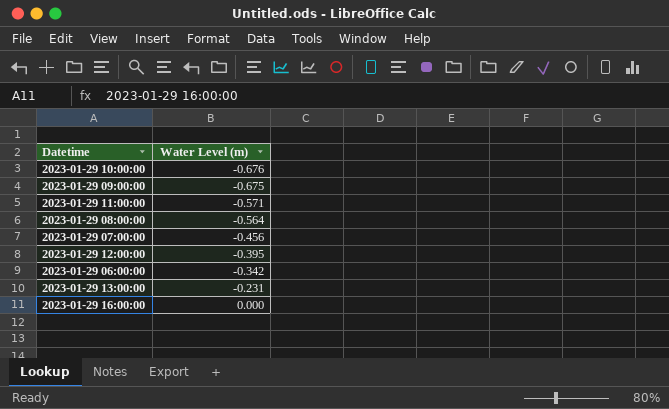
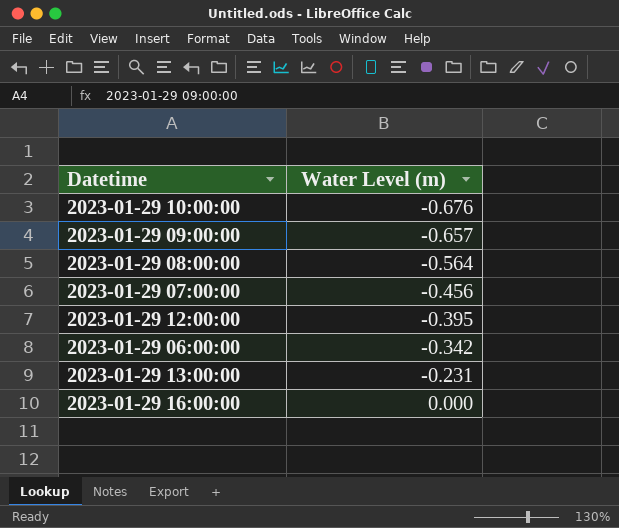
row 2023-01-29 11:00:00: -0.571 -> none
2023-01-29 09:00:00 | Water Level (m): -0.675 -> -0.657

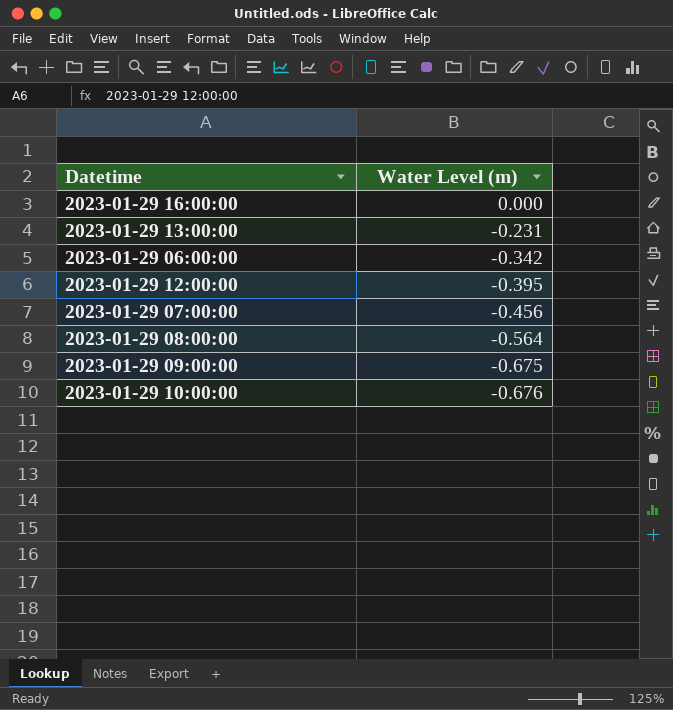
row order: Water Level (m) ascending -> Water Level (m) descending
2023-01-29 09:00:00 | Water Level (m): -0.657 -> -0.675

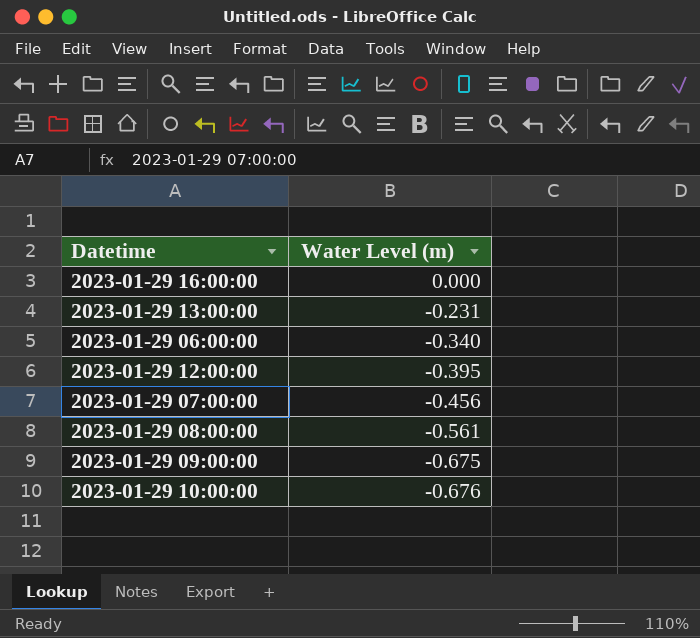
2023-01-29 06:00:00 | Water Level (m): -0.342 -> -0.340
2023-01-29 08:00:00 | Water Level (m): -0.564 -> -0.561

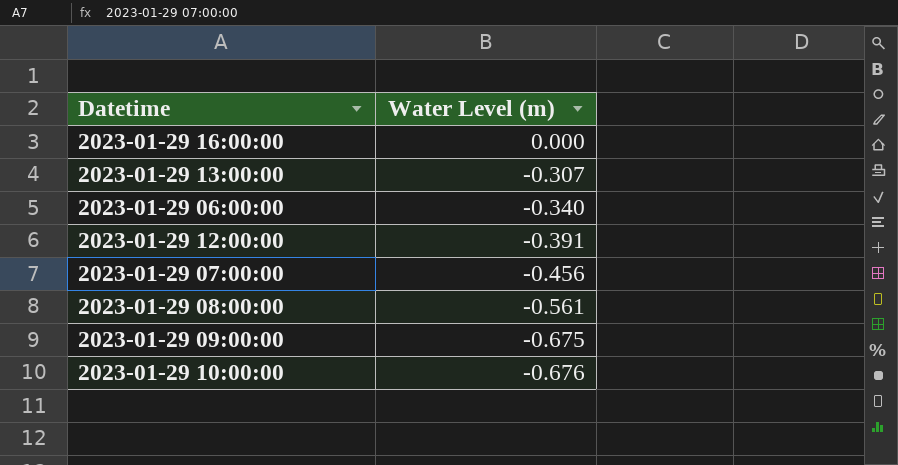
2023-01-29 13:00:00 | Water Level (m): -0.231 -> -0.307
2023-01-29 12:00:00 | Water Level (m): -0.395 -> -0.391

